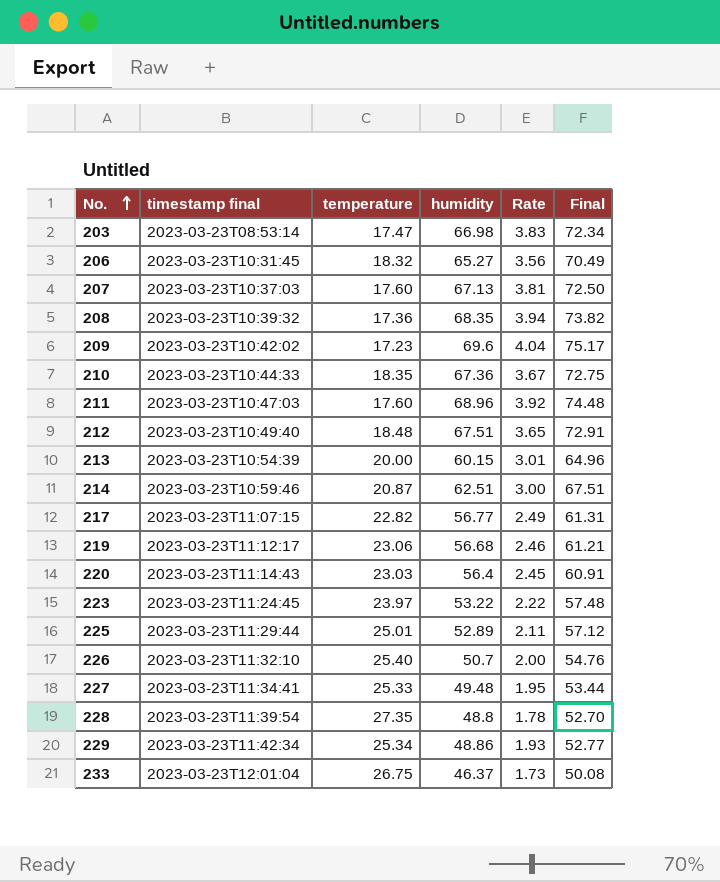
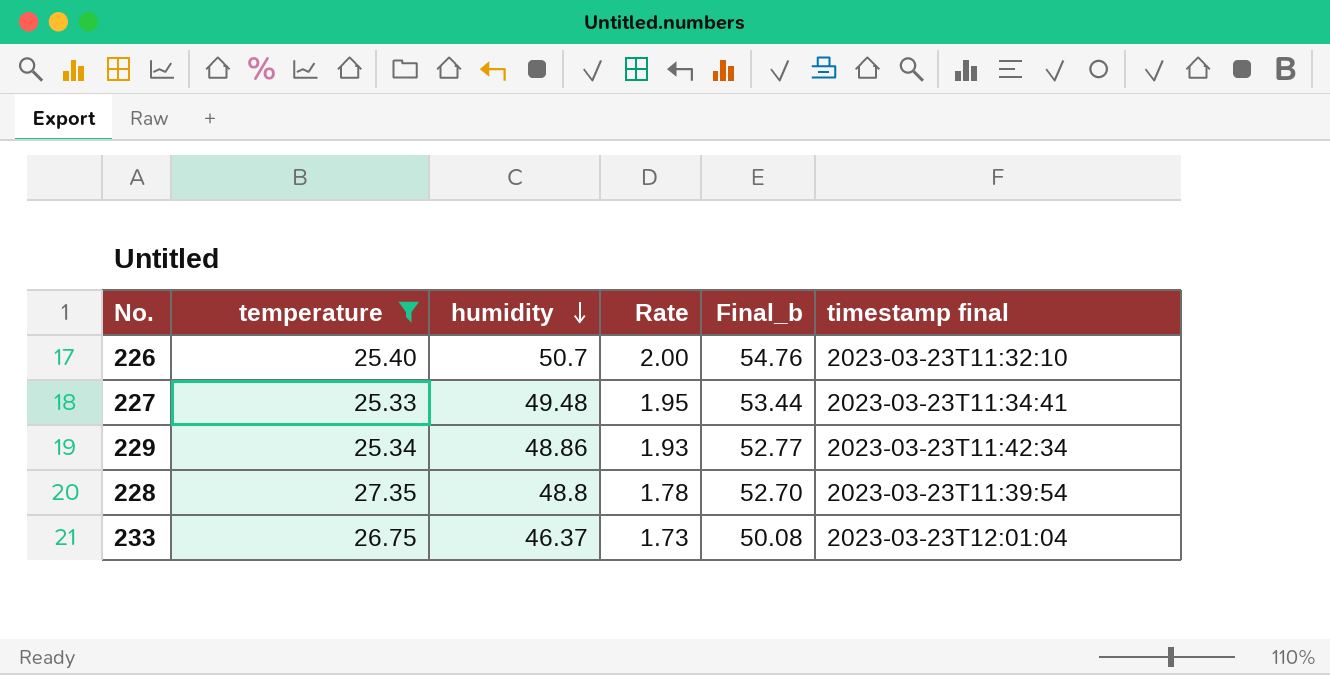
filter: none -> temperature >= 25.33
row order: No. ascending -> humidity descending
column name: Final -> Final_b
column timestamp final | position: 2 -> 6

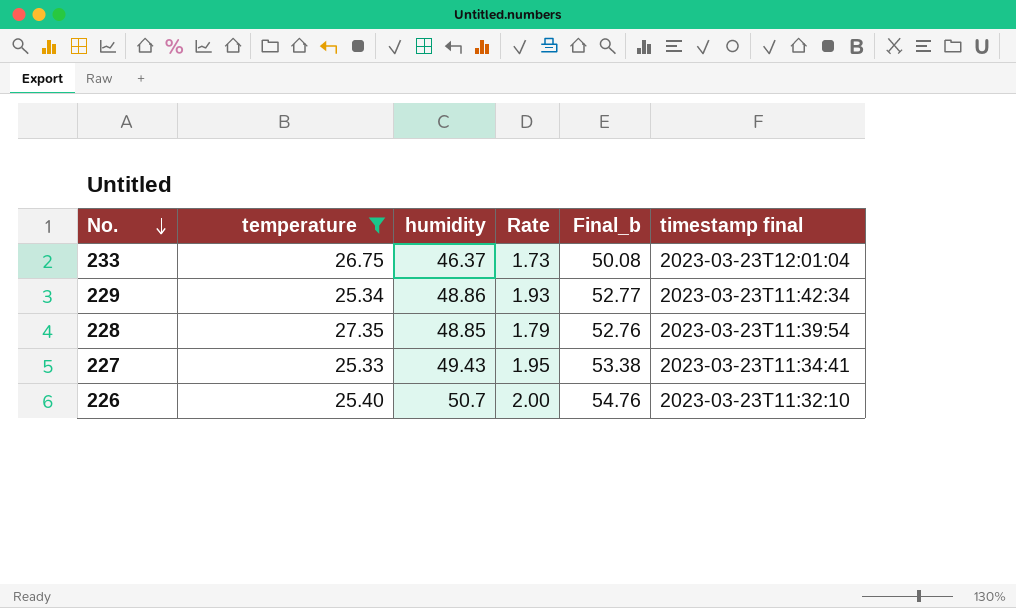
row order: humidity descending -> No. descending
228 | humidity: 48.8 -> 48.85
228 | Rate: 1.78 -> 1.79
228 | Final_b: 52.70 -> 52.76
227 | humidity: 49.48 -> 49.43
227 | Final_b: 53.44 -> 53.38

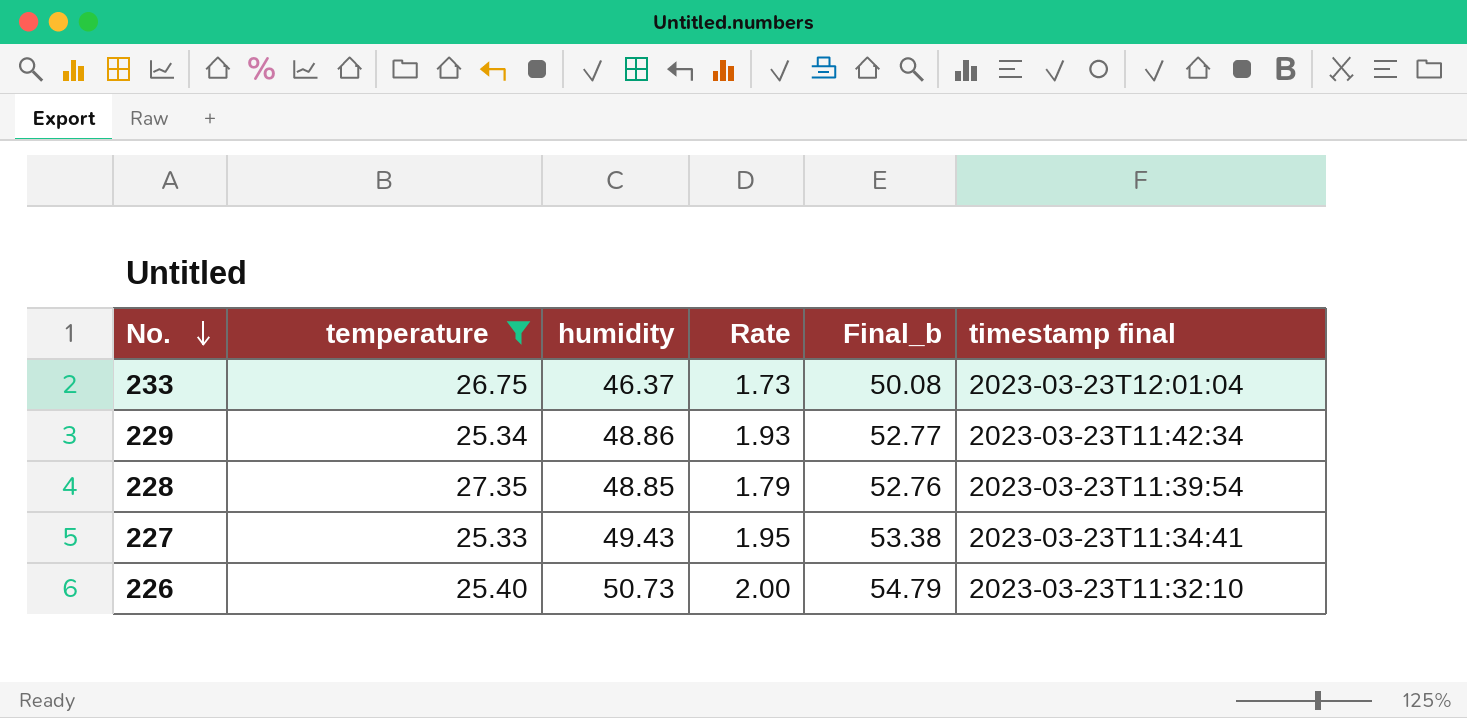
226 | humidity: 50.7 -> 50.73
226 | Final_b: 54.76 -> 54.79

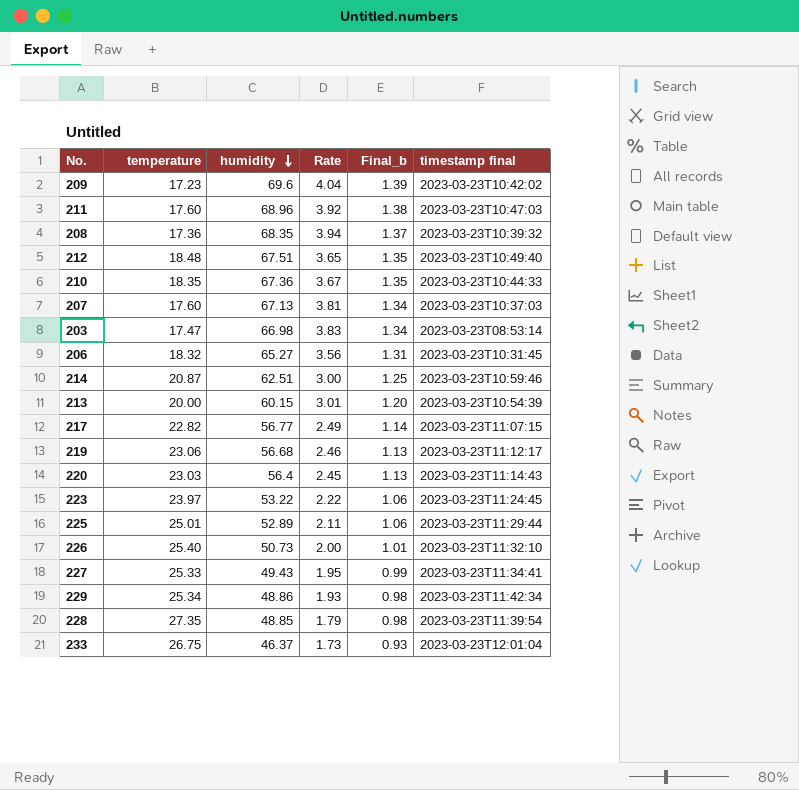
filter: temperature >= 25.33 -> none
row order: No. descending -> humidity descending
column Final_b | formula: [humidity] * 1.08 -> [humidity] * 0.02

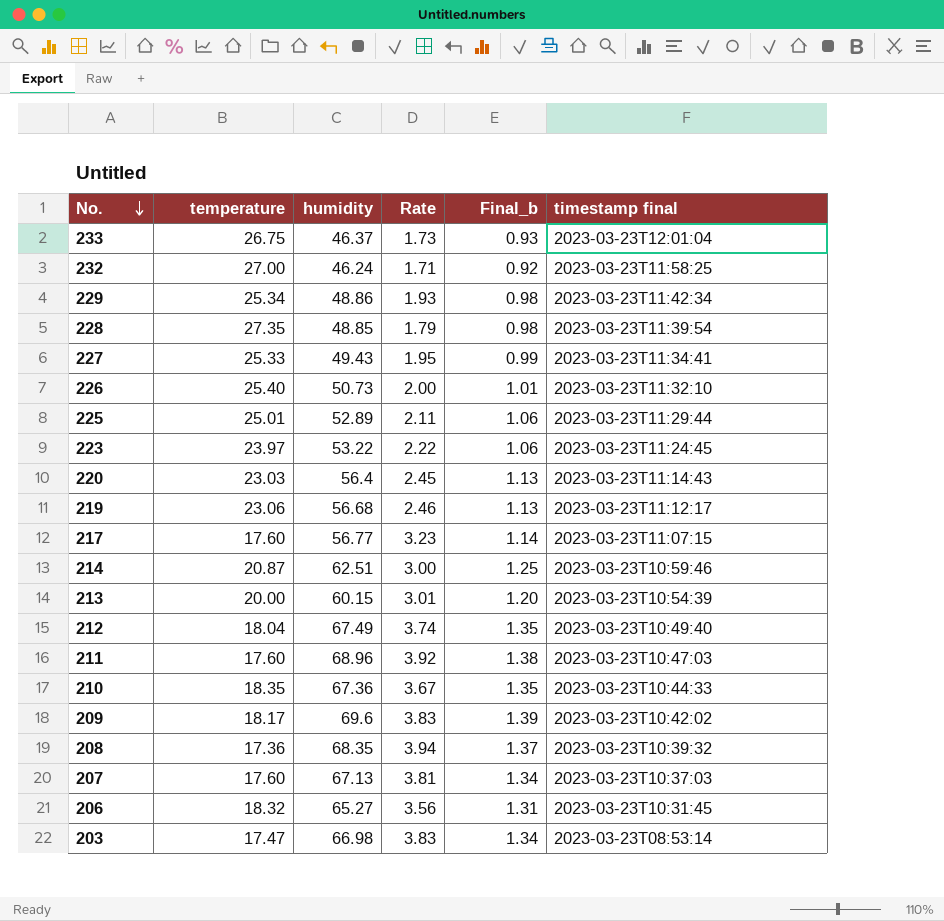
row order: humidity descending -> No. descending
row 232: none -> 27.00 | 46.24 | 1.71 | 0.92 | 2023-03-23T11:58:25
217 | temperature: 22.82 -> 17.60
217 | Rate: 2.49 -> 3.23
212 | temperature: 18.48 -> 18.04
212 | humidity: 67.51 -> 67.49
212 | Rate: 3.65 -> 3.74
209 | temperature: 17.23 -> 18.17
209 | Rate: 4.04 -> 3.83

